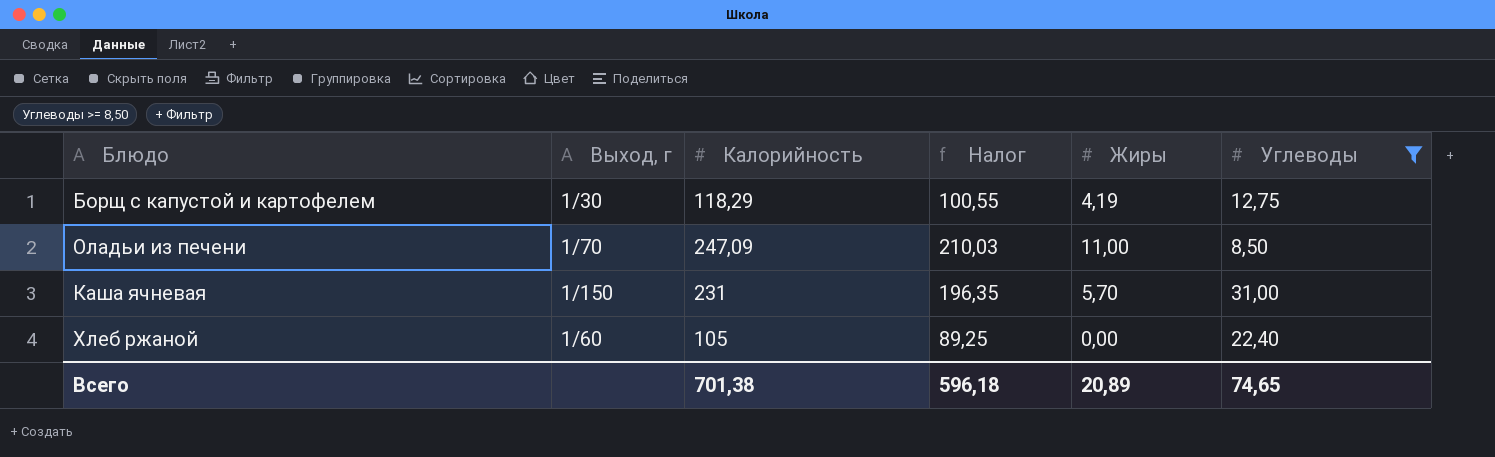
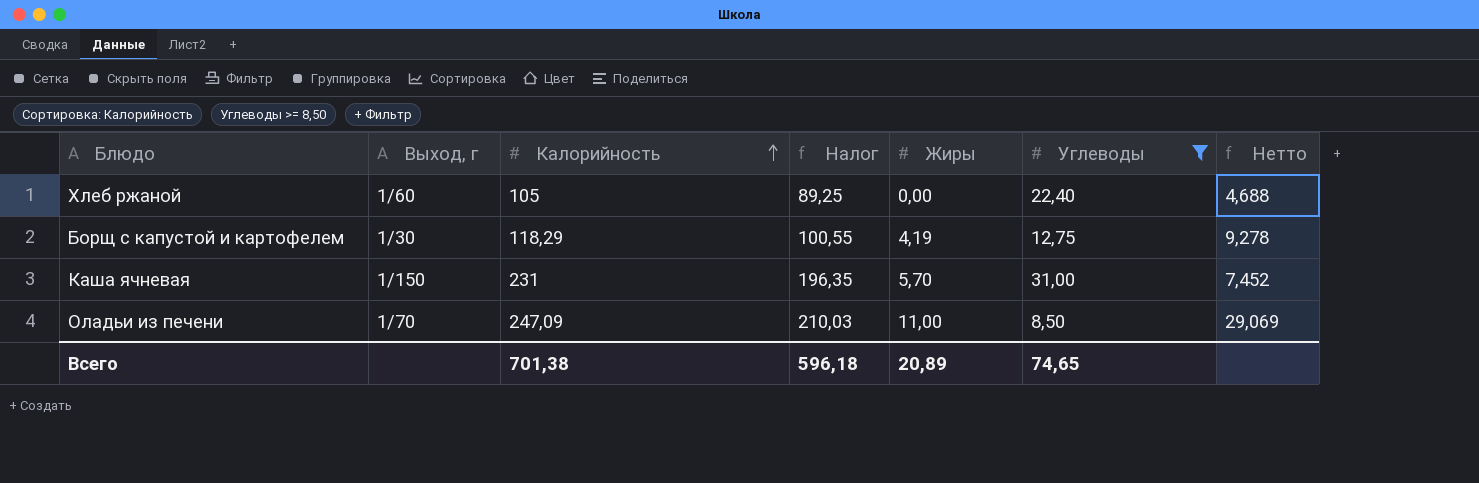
row order: none -> Калорийность ascending
column Нетто | formula: none -> [Калорийность] / [Углеводы]

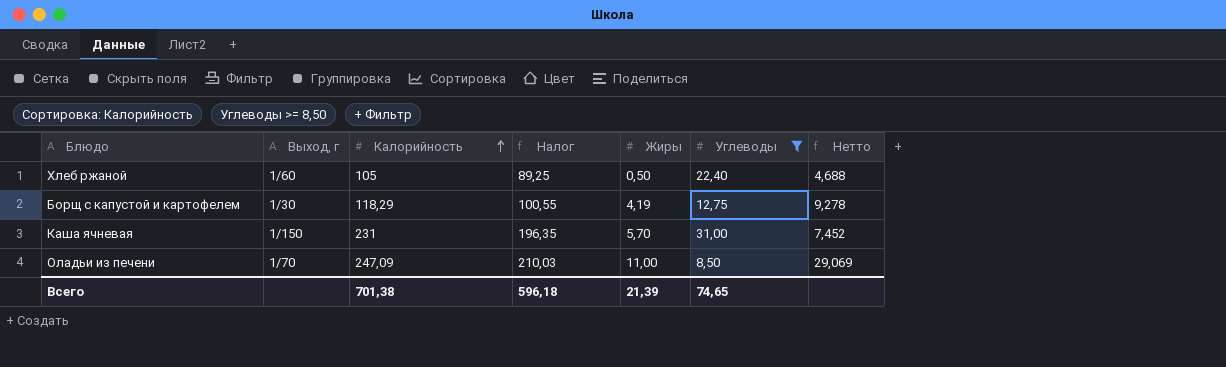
Хлеб ржаной | Жиры: 0,00 -> 0,50
Всего | Жиры: 20,89 -> 21,39

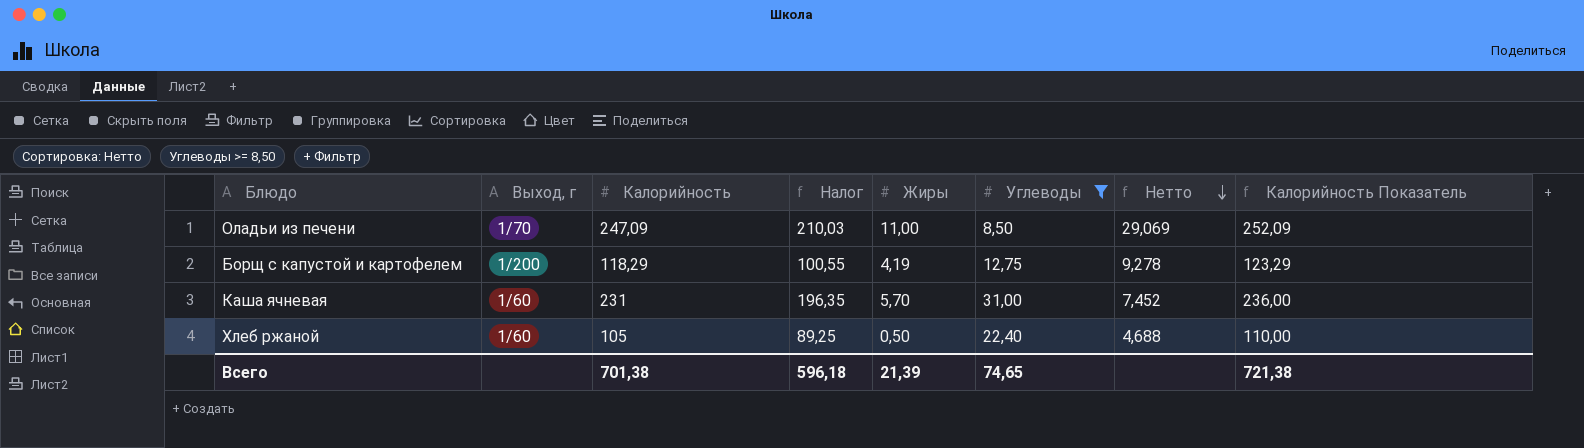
row order: Калорийность ascending -> Нетто descending
column Калорийность Показатель | formula: none -> [Калорийность] + 5
Борщ с капустой и картофелем | Выход, г: 1/30 -> 1/200
Каша ячневая | Выход, г: 1/150 -> 1/60

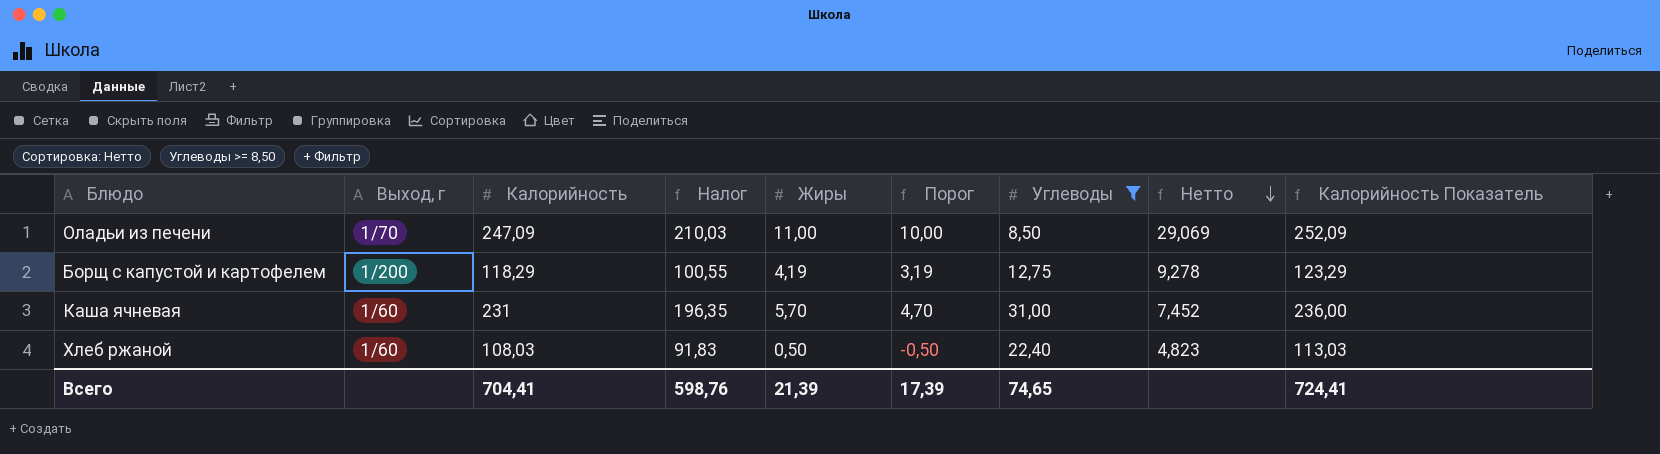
column Порог | formula: none -> [Жиры] - 1
Хлеб ржаной | Калорийность: 105 -> 108,03
Хлеб ржаной | Налог: 89,25 -> 91,83
Хлеб ржаной | Нетто: 4,688 -> 4,823
Хлеб ржаной | Калорийность Показатель: 110,00 -> 113,03
Всего | Калорийность: 701,38 -> 704,41
Всего | Налог: 596,18 -> 598,76
Всего | Калорийность Показатель: 721,38 -> 724,41

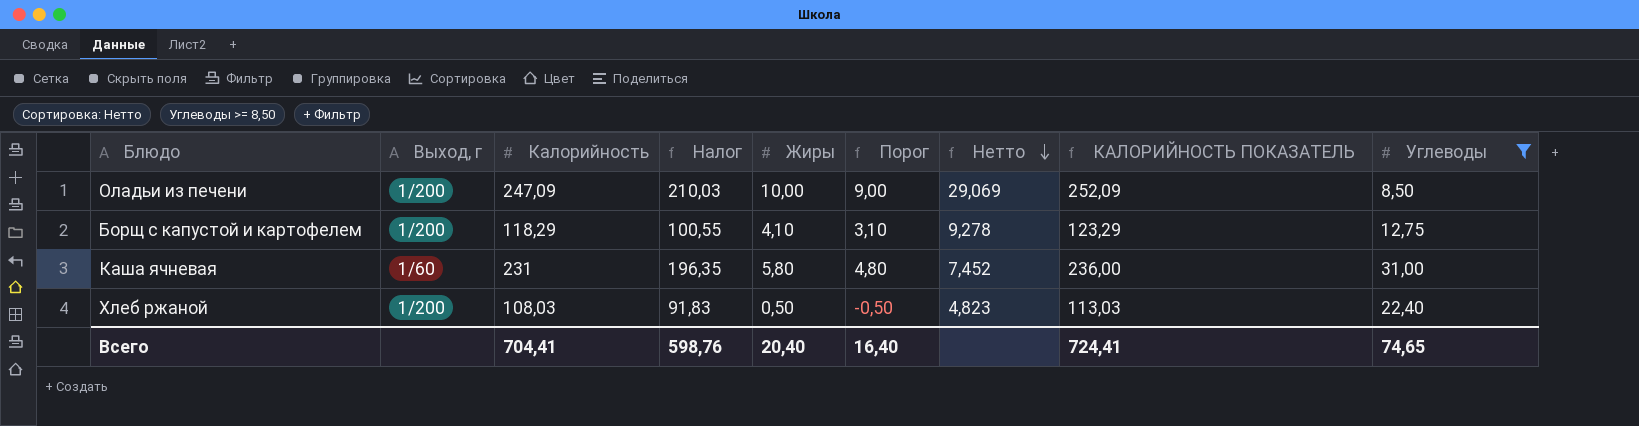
column name: Калорийность Показатель -> КАЛОРИЙНОСТЬ ПОКАЗАТЕЛЬ
column Углеводы | position: 7 -> 9
Оладьи из печени | Выход, г: 1/70 -> 1/200
Оладьи из печени | Жиры: 11,00 -> 10,00
Оладьи из печени | Порог: 10,00 -> 9,00
Борщ с капустой и картофелем | Жиры: 4,19 -> 4,10
Борщ с капустой и картофелем | Порог: 3,19 -> 3,10
Каша ячневая | Жиры: 5,70 -> 5,80
Каша ячневая | Порог: 4,70 -> 4,80
Хлеб ржаной | Выход, г: 1/60 -> 1/200
Всего | Жиры: 21,39 -> 20,40
Всего | Порог: 17,39 -> 16,40

